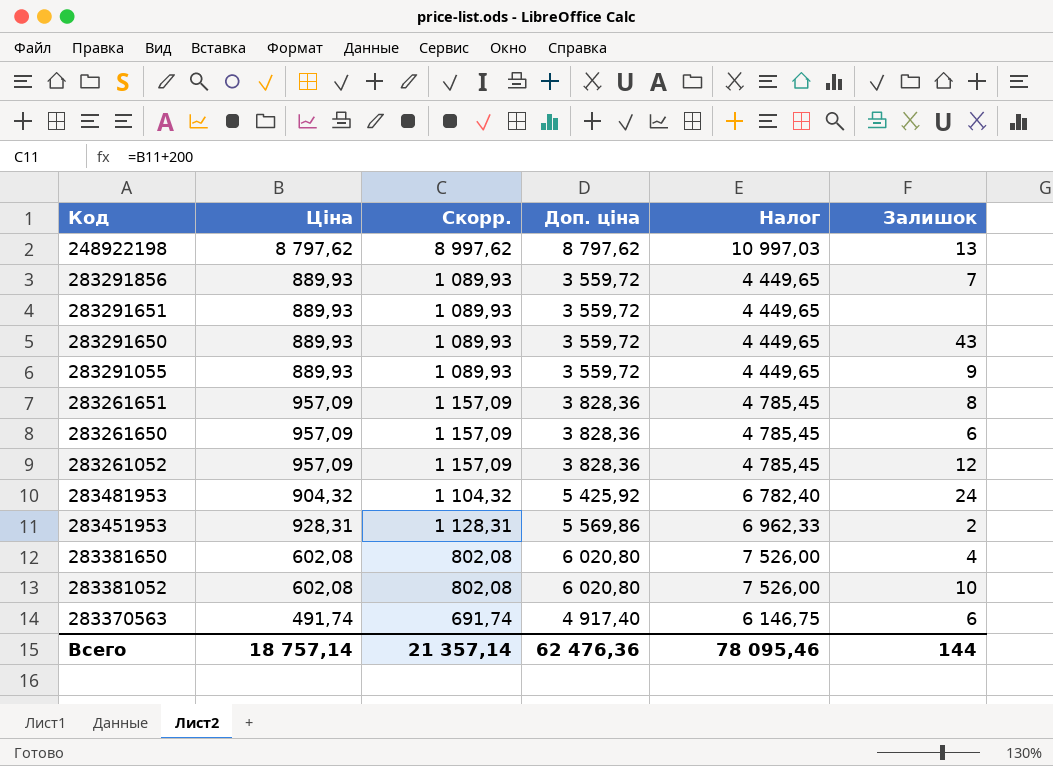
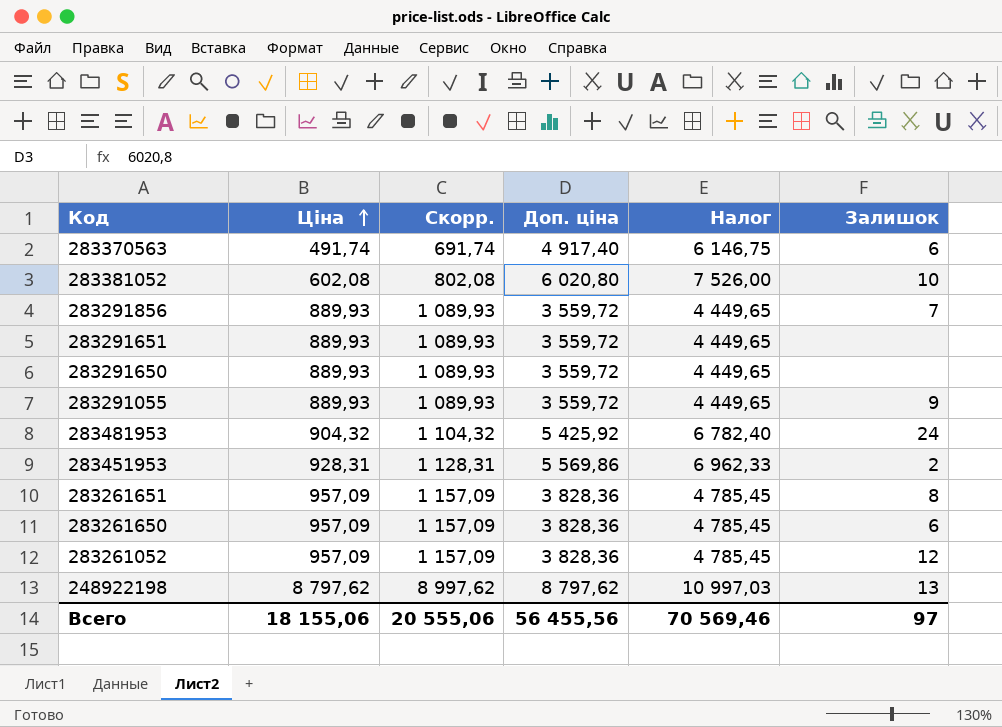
row order: none -> Ціна ascending
row 283381650: 602,08 | 802,08 | 6 020,80 | 7 526,00 | 4 -> none
283291650 | Залишок: 43 -> none
Всего | Ціна: 18 757,14 -> 18 155,06
Всего | Скорр.: 21 357,14 -> 20 555,06
Всего | Доп. ціна: 62 476,36 -> 56 455,56
Всего | Налог: 78 095,46 -> 70 569,46
Всего | Залишок: 144 -> 97

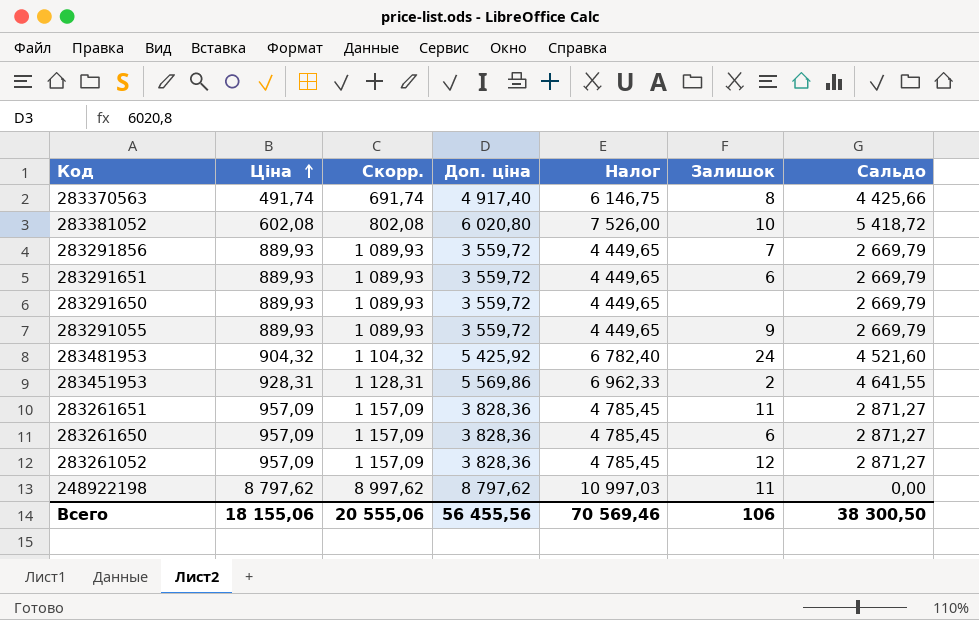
column Сальдо | formula: none -> [Доп. ціна] - [Ціна]
283370563 | Залишок: 6 -> 8
283291651 | Залишок: none -> 6
283261651 | Залишок: 8 -> 11
248922198 | Залишок: 13 -> 11
Всего | Залишок: 97 -> 106

